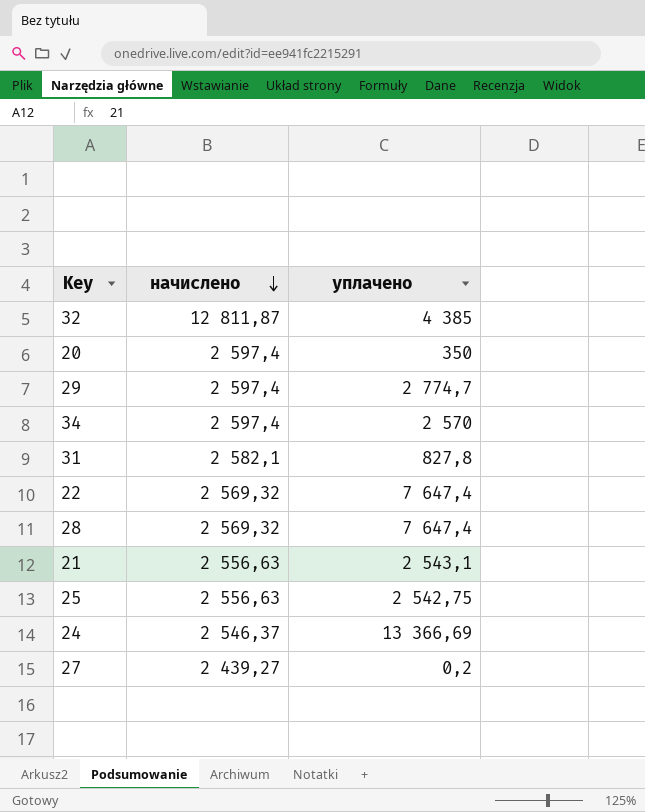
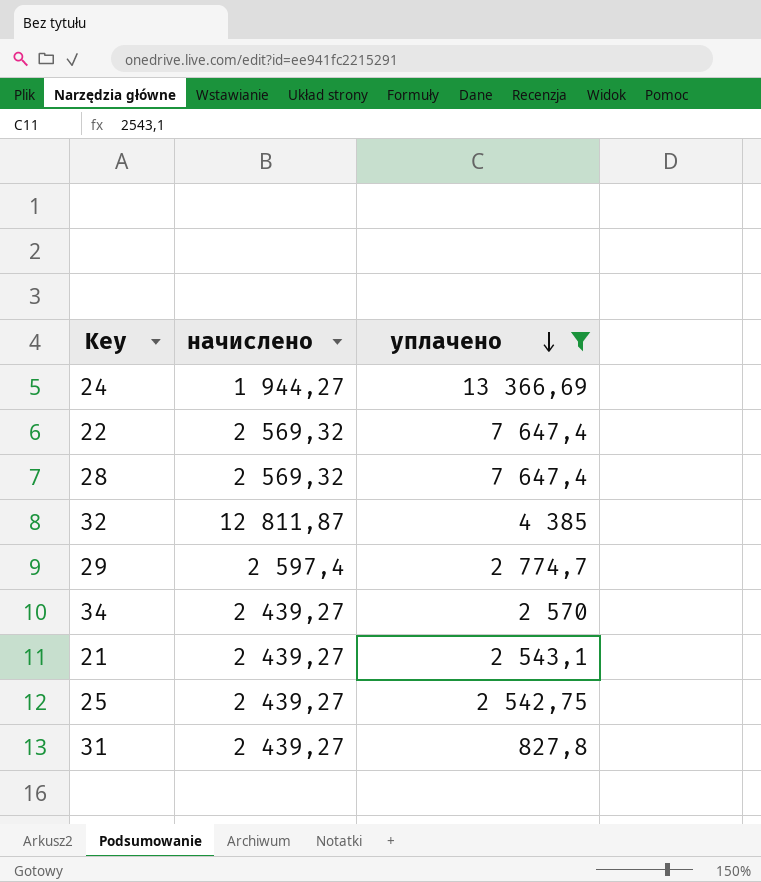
filter: none -> уплачено >= 827,8
row order: начислено descending -> уплачено descending
24 | начислено: 2 546,37 -> 1 944,27
34 | начислено: 2 597,4 -> 2 439,27
21 | начислено: 2 556,63 -> 2 439,27
25 | начислено: 2 556,63 -> 2 439,27
31 | начислено: 2 582,1 -> 2 439,27

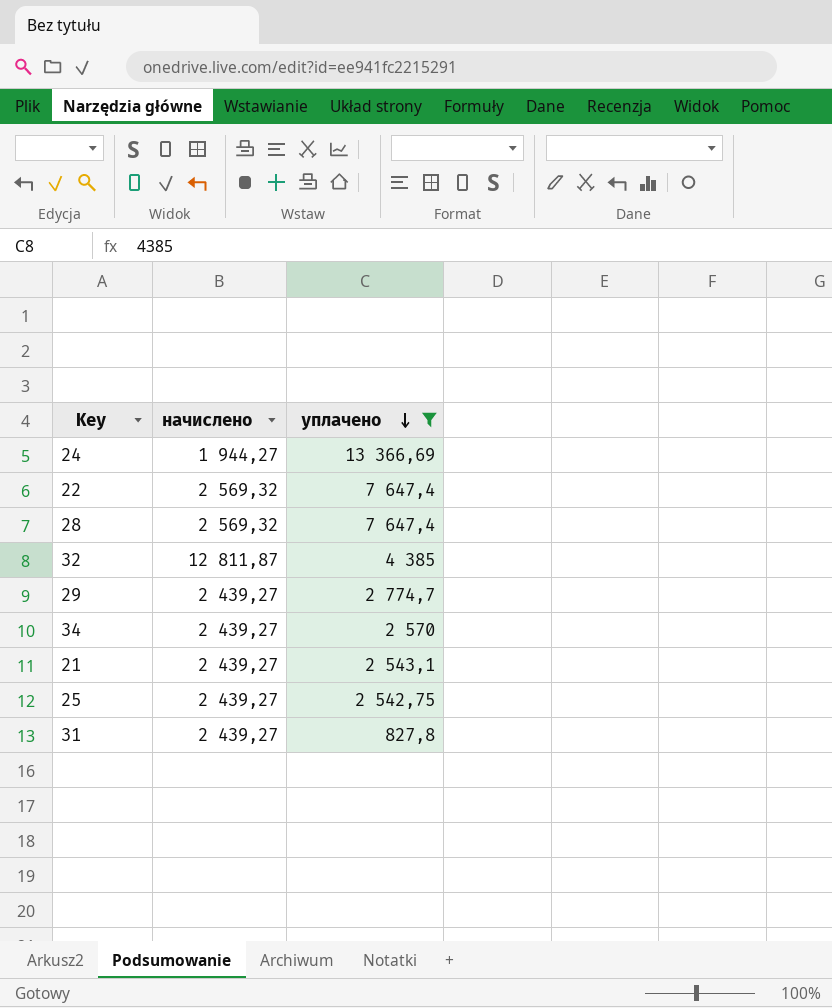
29 | начислено: 2 597,4 -> 2 439,27

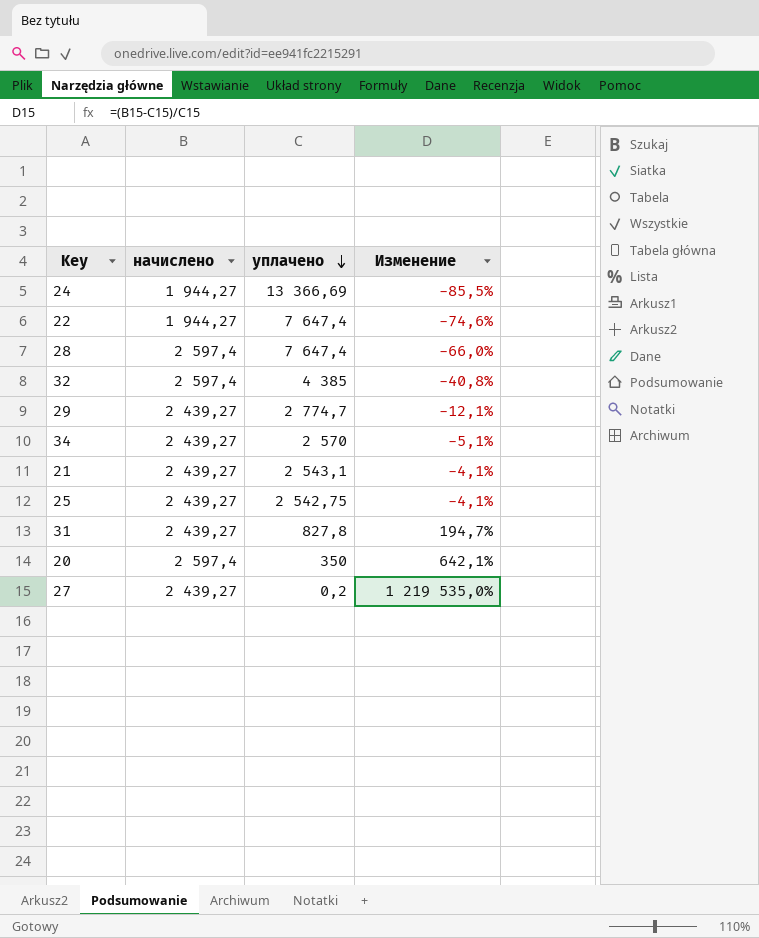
filter: уплачено >= 827,8 -> none
column Изменение | formula: none -> ([начислено] - [уплачено]) / [уплачено]
22 | начислено: 2 569,32 -> 1 944,27
28 | начислено: 2 569,32 -> 2 597,4
32 | начислено: 12 811,87 -> 2 597,4

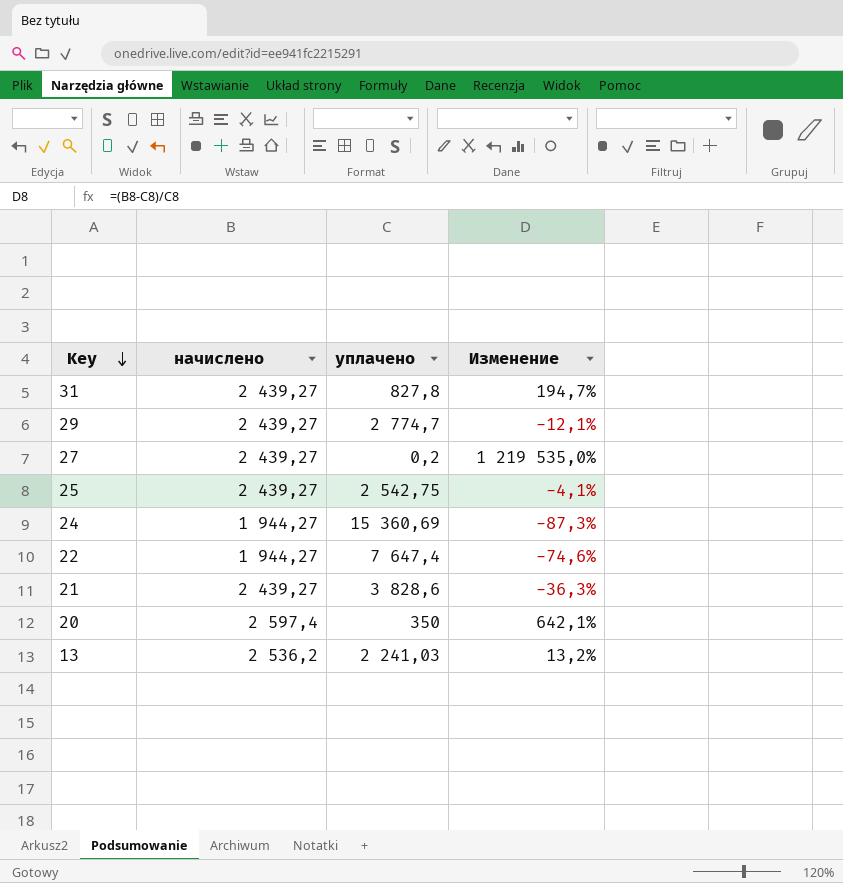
row order: уплачено descending -> Key descending
row 28: 2 597,4 | 7 647,4 | -66,0% -> none
row 32: 2 597,4 | 4 385 | -40,8% -> none
row 34: 2 439,27 | 2 570 | -5,1% -> none
24 | уплачено: 13 366,69 -> 15 360,69
24 | Изменение: -85,5% -> -87,3%
21 | уплачено: 2 543,1 -> 3 828,6
21 | Изменение: -4,1% -> -36,3%
row 13: none -> 2 536,2 | 2 241,03 | 13,2%

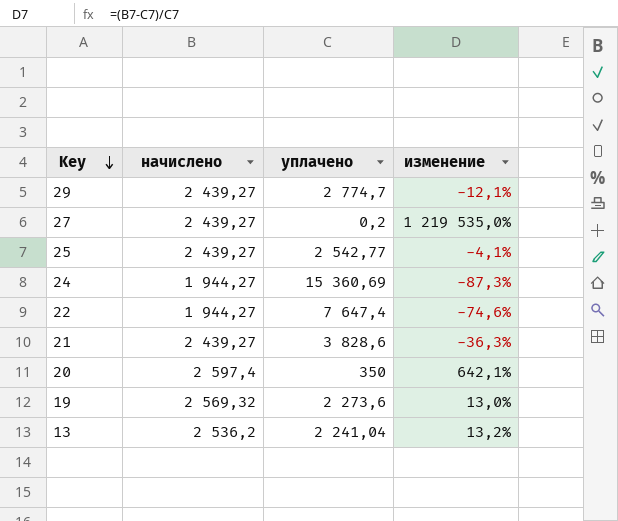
column name: Изменение -> изменение
row 31: 2 439,27 | 827,8 | 194,7% -> none
25 | уплачено: 2 542,75 -> 2 542,77
row 19: none -> 2 569,32 | 2 273,6 | 13,0%
13 | уплачено: 2 241,03 -> 2 241,04

